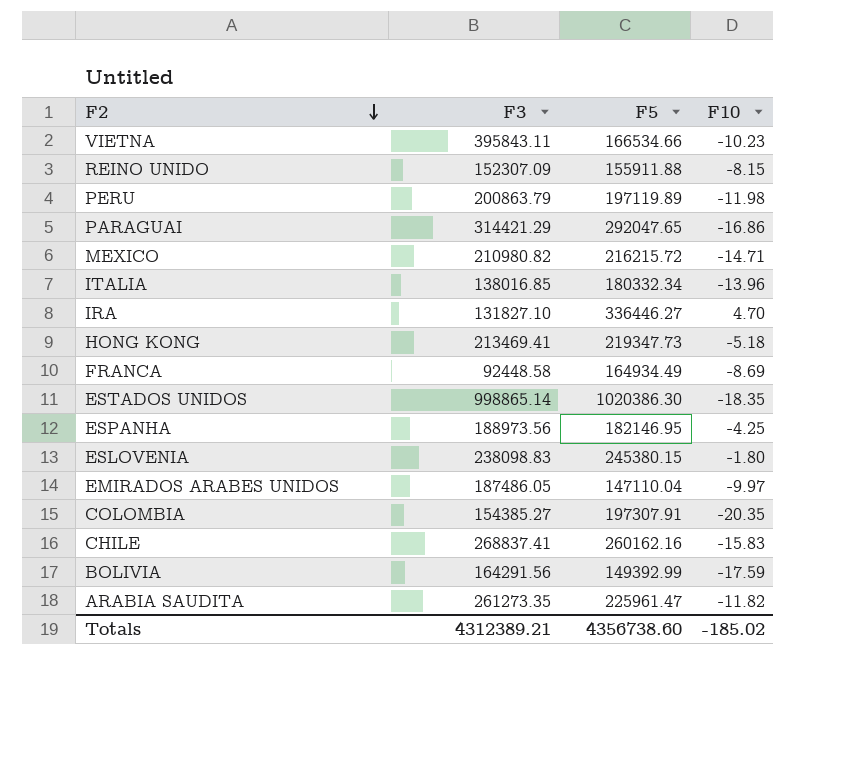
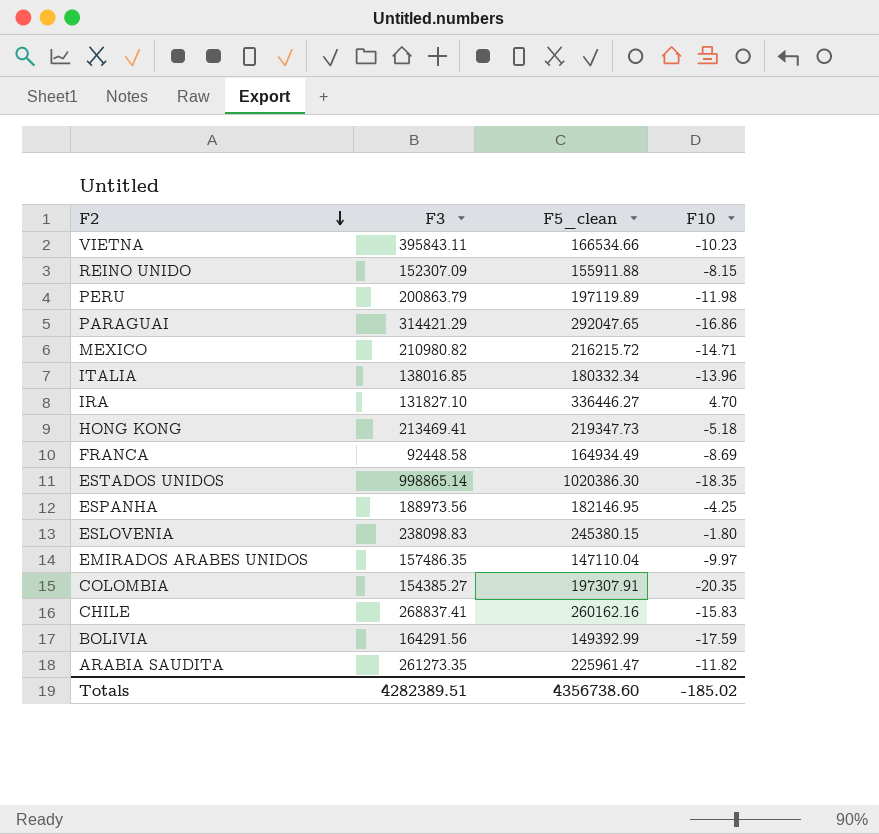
column name: F5 -> F5_clean
EMIRADOS ARABES UNIDOS | F3: 187486.05 -> 157486.35
Totals | F3: 4312389.21 -> 4282389.51

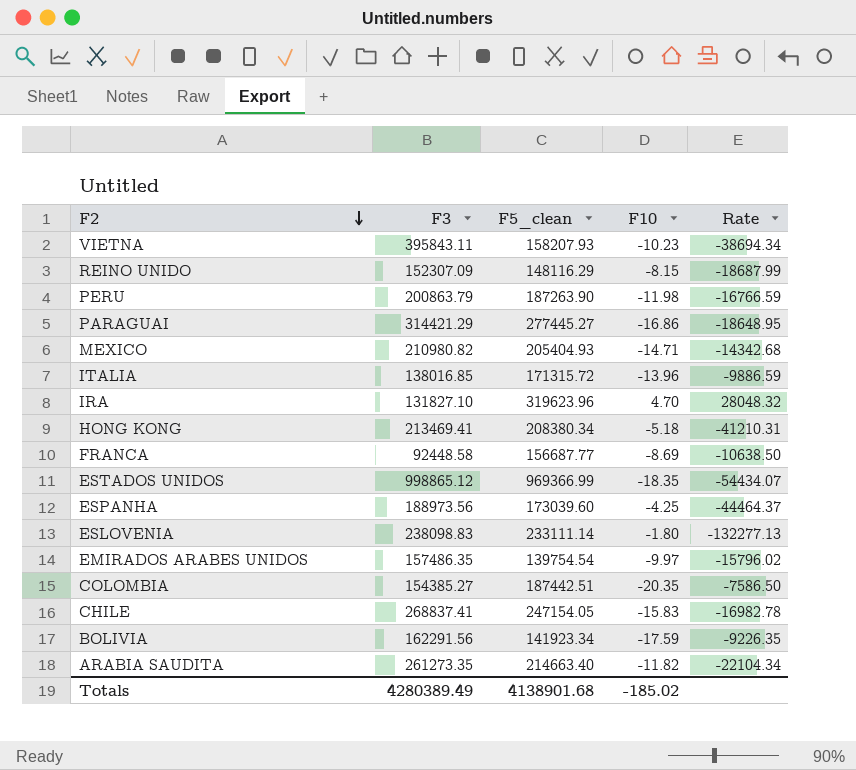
column Rate | formula: none -> [F3] / [F10]
VIETNA | F5_clean: 166534.66 -> 158207.93
REINO UNIDO | F5_clean: 155911.88 -> 148116.29
PERU | F5_clean: 197119.89 -> 187263.90
PARAGUAI | F5_clean: 292047.65 -> 277445.27
MEXICO | F5_clean: 216215.72 -> 205404.93
ITALIA | F5_clean: 180332.34 -> 171315.72
IRA | F5_clean: 336446.27 -> 319623.96
HONG KONG | F5_clean: 219347.73 -> 208380.34
FRANCA | F5_clean: 164934.49 -> 156687.77
ESTADOS UNIDOS | F3: 998865.14 -> 998865.12
ESTADOS UNIDOS | F5_clean: 1020386.30 -> 969366.99
ESPANHA | F5_clean: 182146.95 -> 173039.60
ESLOVENIA | F5_clean: 245380.15 -> 233111.14
EMIRADOS ARABES UNIDOS | F5_clean: 147110.04 -> 139754.54
COLOMBIA | F5_clean: 197307.91 -> 187442.51
CHILE | F5_clean: 260162.16 -> 247154.05
BOLIVIA | F3: 164291.56 -> 162291.56
BOLIVIA | F5_clean: 149392.99 -> 141923.34
ARABIA SAUDITA | F5_clean: 225961.47 -> 214663.40
Totals | F3: 4282389.51 -> 4280389.49
Totals | F5_clean: 4356738.60 -> 4138901.68

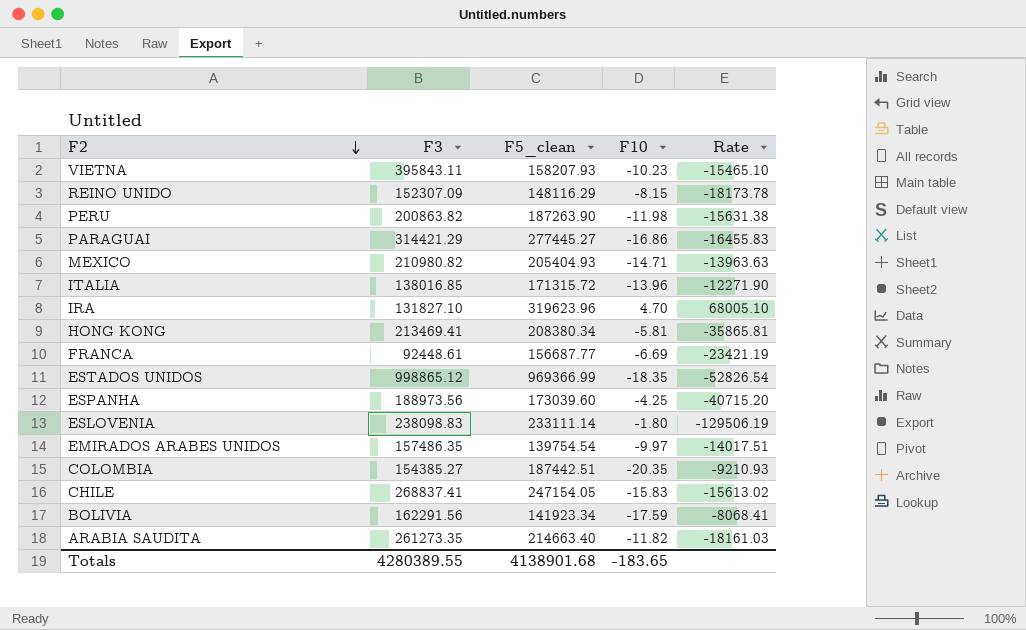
column Rate | formula: [F3] / [F10] -> [F5_clean] / [F10]
PERU | F3: 200863.79 -> 200863.82
HONG KONG | F10: -5.18 -> -5.81
FRANCA | F3: 92448.58 -> 92448.61
FRANCA | F10: -8.69 -> -6.69
Totals | F3: 4280389.49 -> 4280389.55
Totals | F10: -185.02 -> -183.65

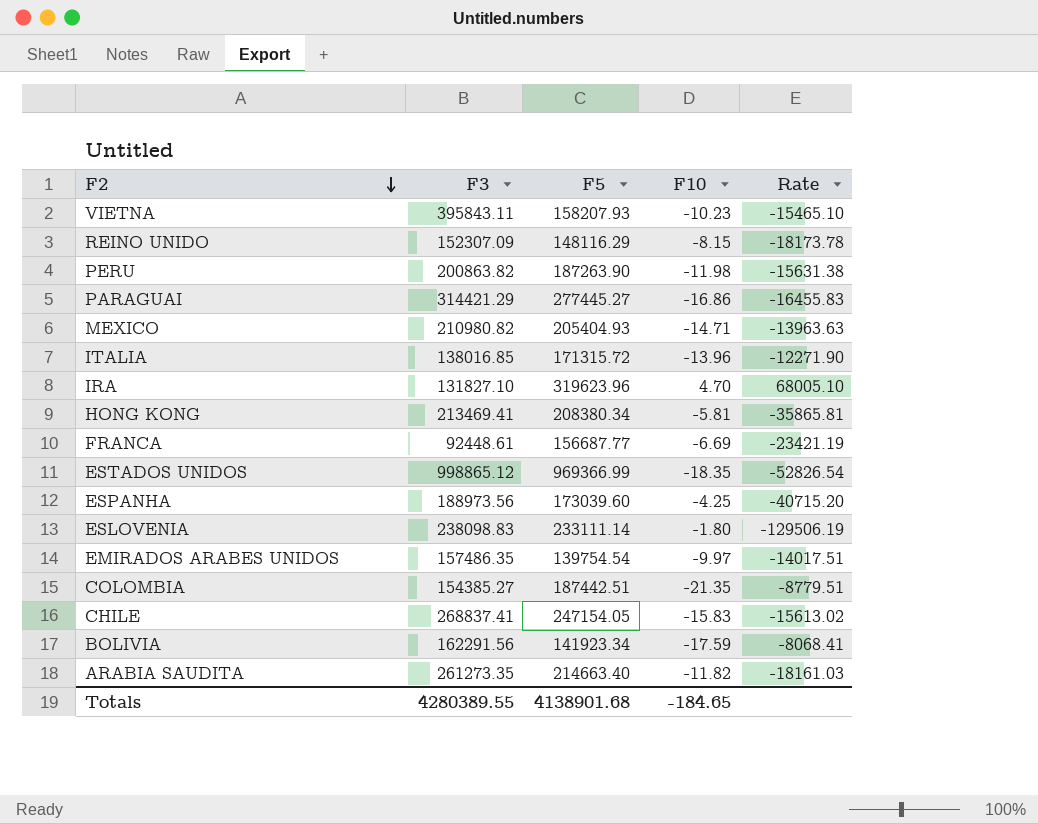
column name: F5_clean -> F5
COLOMBIA | F10: -20.35 -> -21.35
COLOMBIA | Rate: -9210.93 -> -8779.51
Totals | F10: -183.65 -> -184.65

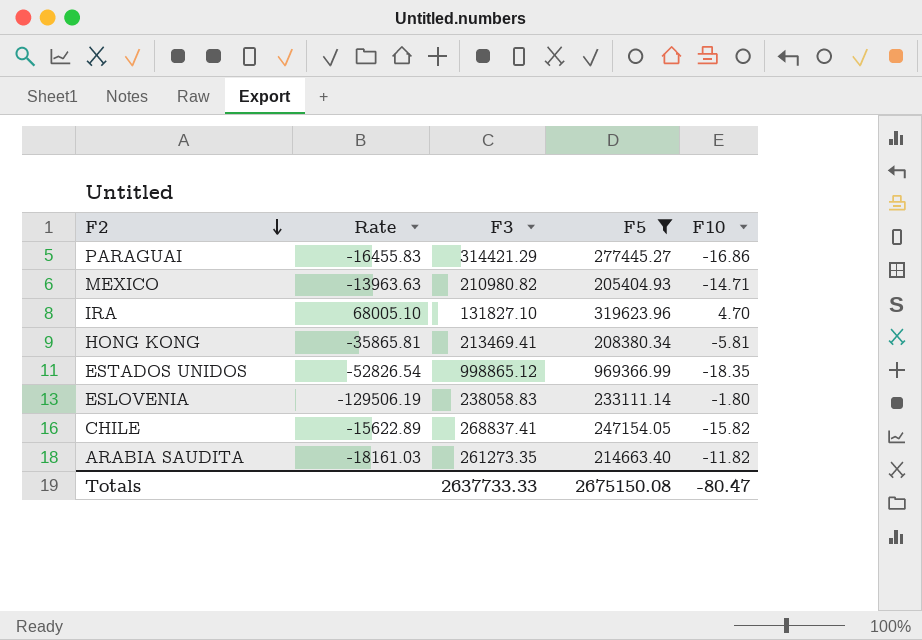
filter: none -> F5 >= 205404.93
column Rate | position: 5 -> 2
ESLOVENIA | F3: 238098.83 -> 238058.83
CHILE | Rate: -15613.02 -> -15622.89
CHILE | F10: -15.83 -> -15.82
Totals | F3: 4280389.55 -> 2637733.33
Totals | F5: 4138901.68 -> 2675150.08
Totals | F10: -184.65 -> -80.47

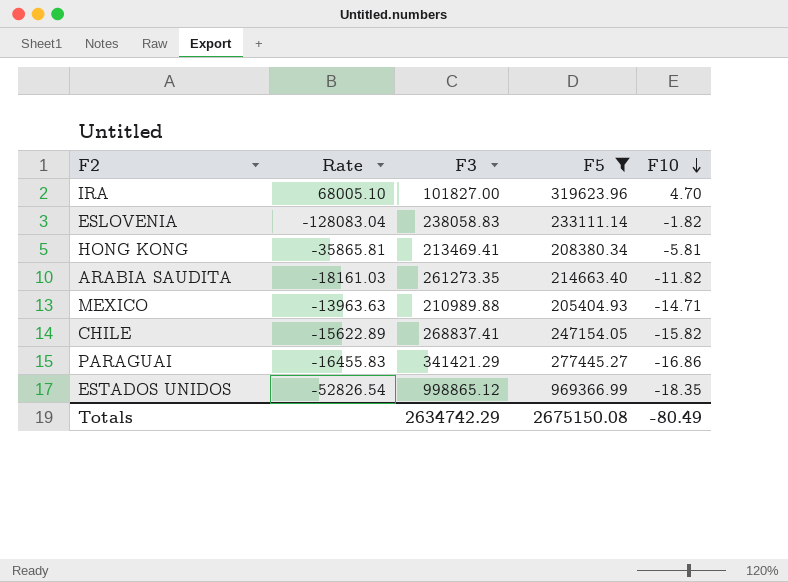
row order: F2 descending -> F10 descending
IRA | F3: 131827.10 -> 101827.00
ESLOVENIA | Rate: -129506.19 -> -128083.04
ESLOVENIA | F10: -1.80 -> -1.82
MEXICO | F3: 210980.82 -> 210989.88
PARAGUAI | F3: 314421.29 -> 341421.29
Totals | F3: 2637733.33 -> 2634742.29
Totals | F10: -80.47 -> -80.49

